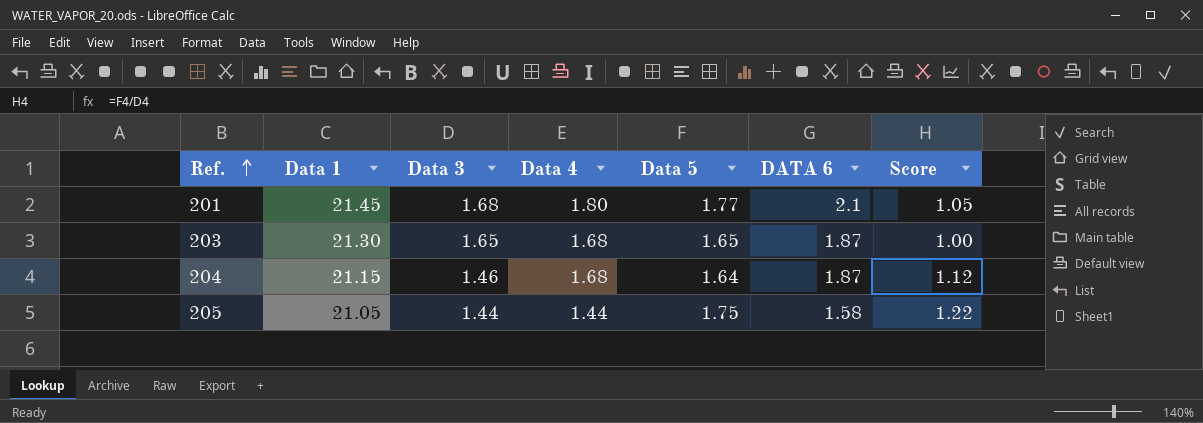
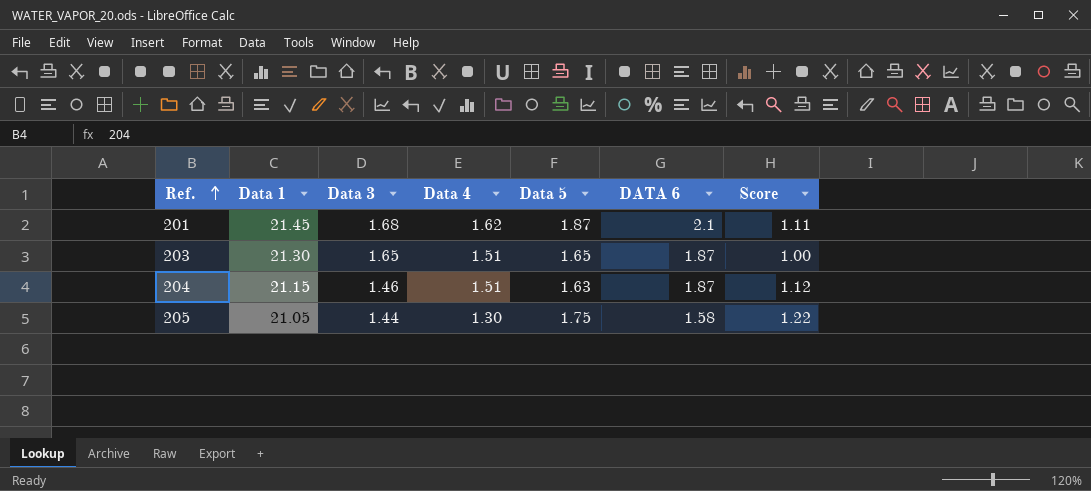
201 | Data 4: 1.80 -> 1.62
201 | Data 5: 1.77 -> 1.87
201 | Score: 1.05 -> 1.11
203 | Data 4: 1.68 -> 1.51
204 | Data 4: 1.68 -> 1.51
204 | Data 5: 1.64 -> 1.63
205 | Data 4: 1.44 -> 1.30

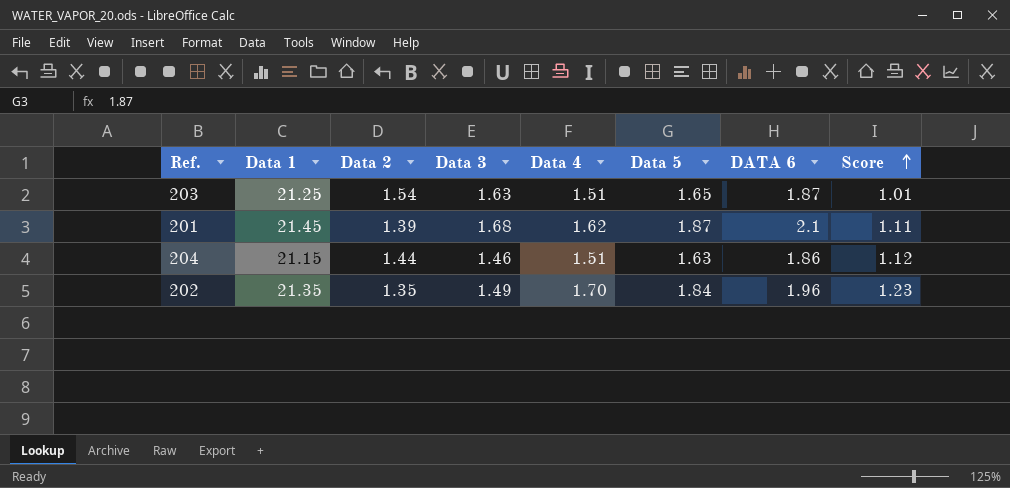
row order: Ref. ascending -> Score ascending
column Data 2 | position: none -> 3
row 205: 21.05 | 1.44 | 1.30 | 1.75 | 1.58 | 1.22 -> none
203 | Data 1: 21.30 -> 21.25
203 | Data 3: 1.65 -> 1.63
203 | Score: 1.00 -> 1.01
204 | DATA 6: 1.87 -> 1.86
row 202: none -> 21.35 | 1.35 | 1.49 | 1.70 | 1.84 | 1.96 | 1.23

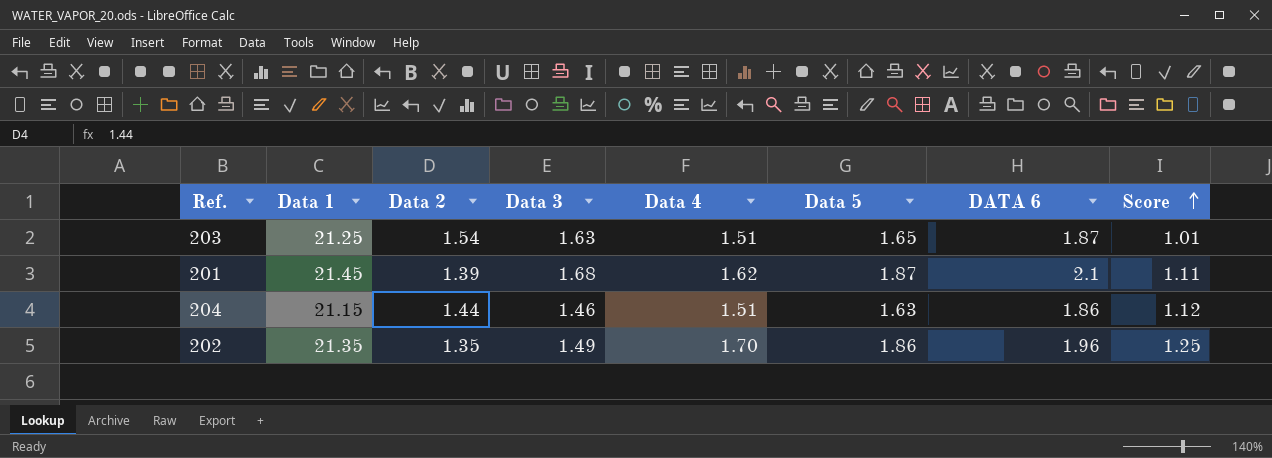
202 | Data 5: 1.84 -> 1.86
202 | Score: 1.23 -> 1.25

